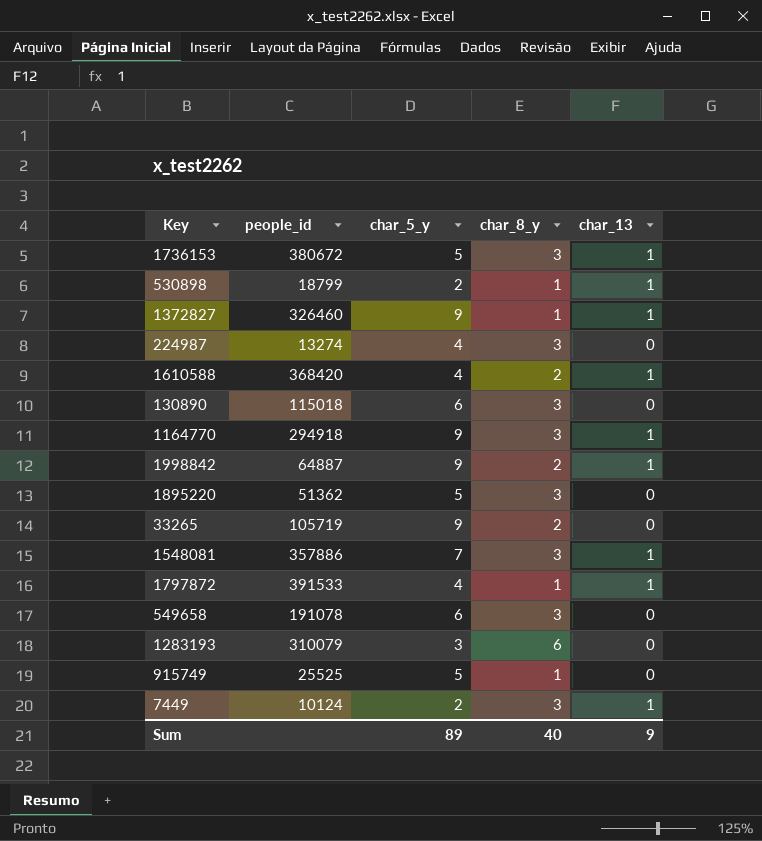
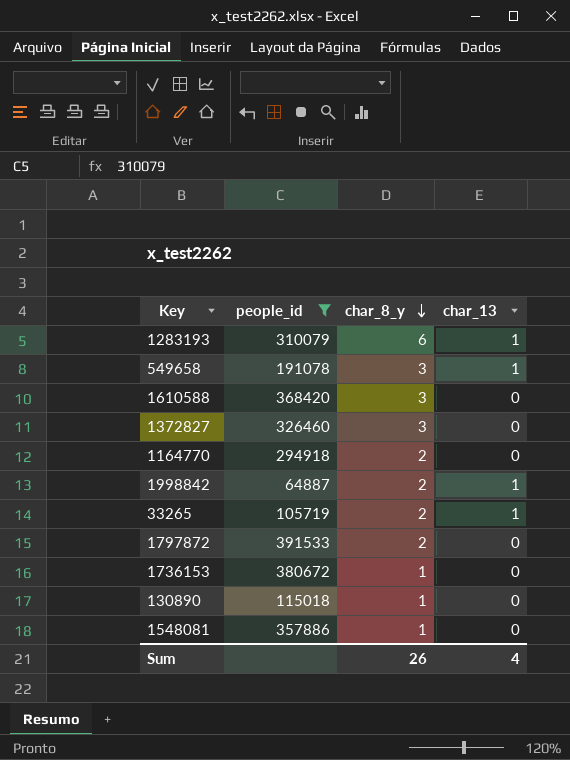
filter: none -> people_id >= 64887
row order: none -> char_8_y descending
column char_5_y | position: 3 -> none
1283193 | char_13: 0 -> 1
549658 | char_13: 0 -> 1
1610588 | char_8_y: 2 -> 3
1610588 | char_13: 1 -> 0
1372827 | char_8_y: 1 -> 3
1372827 | char_13: 1 -> 0
1164770 | char_8_y: 3 -> 2
1164770 | char_13: 1 -> 0
33265 | char_13: 0 -> 1
1797872 | char_8_y: 1 -> 2
1797872 | char_13: 1 -> 0
1736153 | char_8_y: 3 -> 1
1736153 | char_13: 1 -> 0
130890 | char_8_y: 3 -> 1
1548081 | char_8_y: 3 -> 1
1548081 | char_13: 1 -> 0
Sum | char_8_y: 40 -> 26
Sum | char_13: 9 -> 4

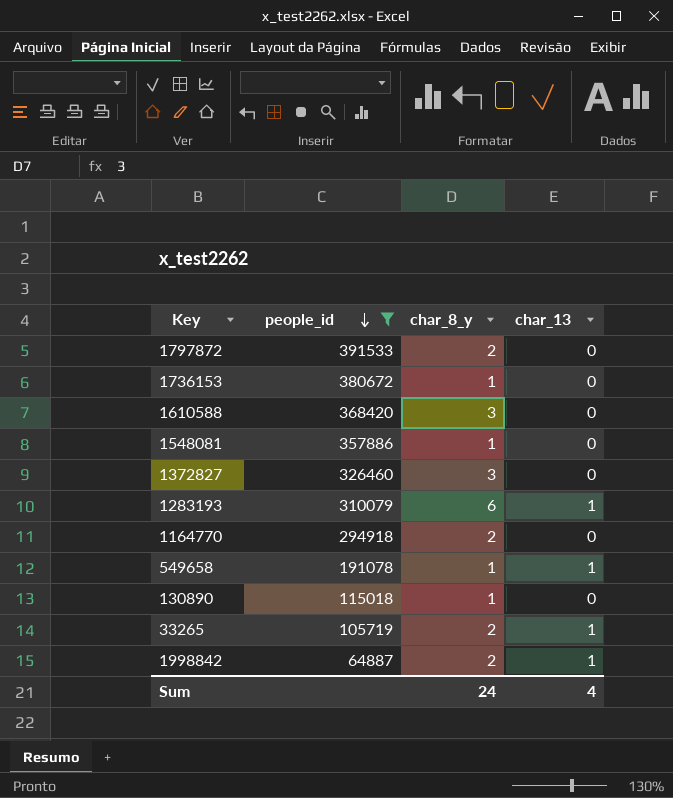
row order: char_8_y descending -> people_id descending
549658 | char_8_y: 3 -> 1
Sum | char_8_y: 26 -> 24

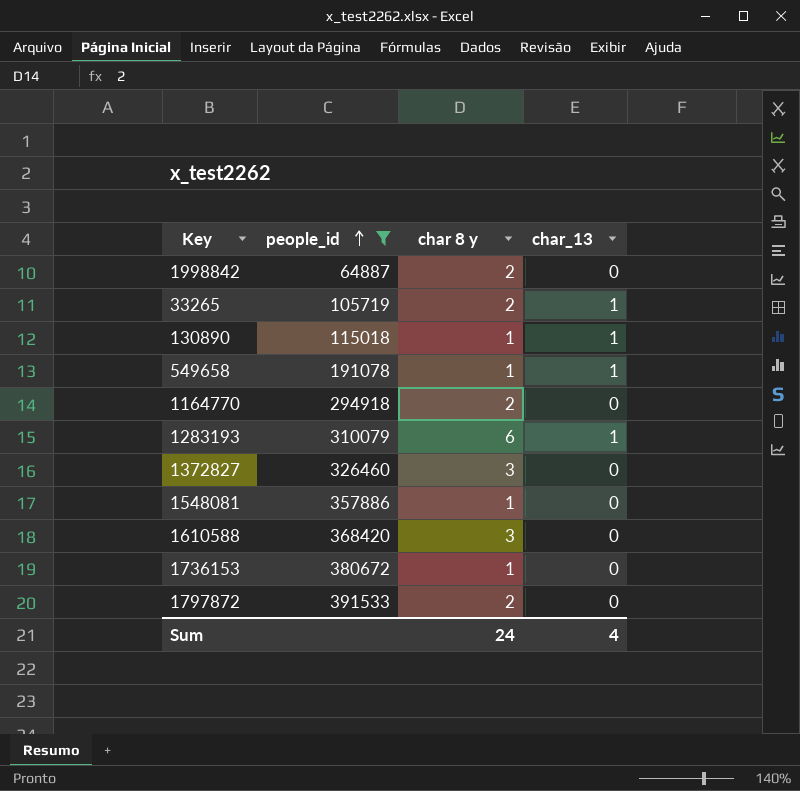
row order: people_id descending -> people_id ascending
column name: char_8_y -> char 8 y
1998842 | char_13: 1 -> 0
130890 | char_13: 0 -> 1

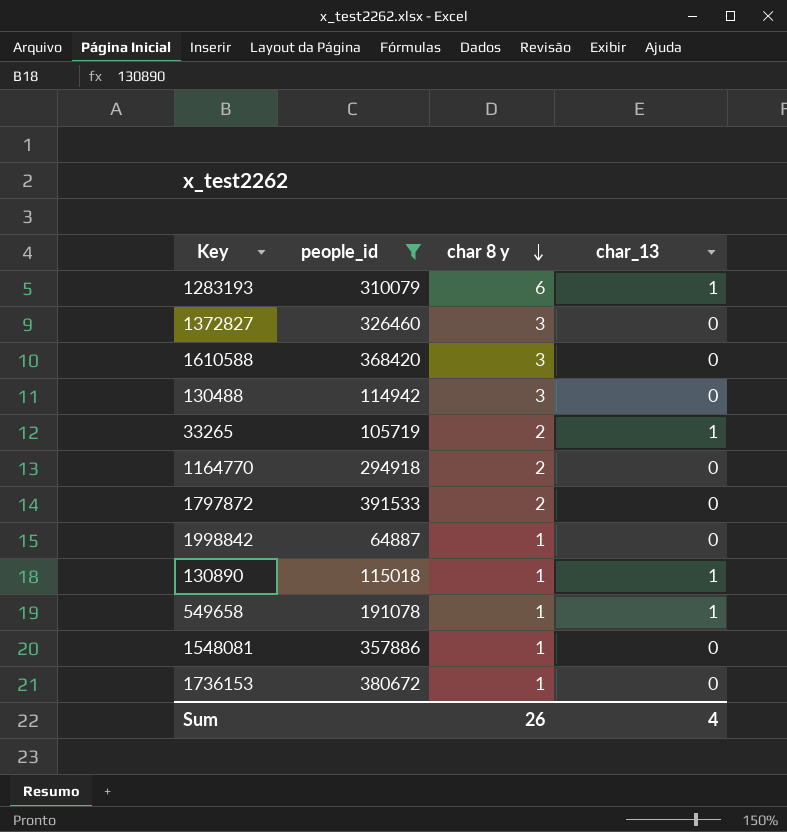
row order: people_id ascending -> char 8 y descending
row 130488: none -> 114942 | 3 | 0
1998842 | char 8 y: 2 -> 1
Sum | char 8 y: 24 -> 26

